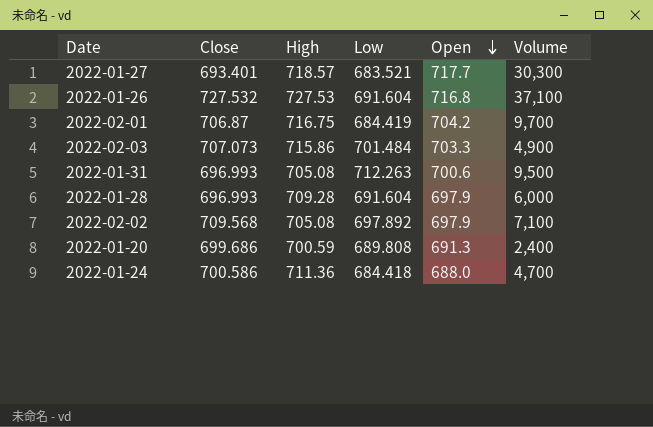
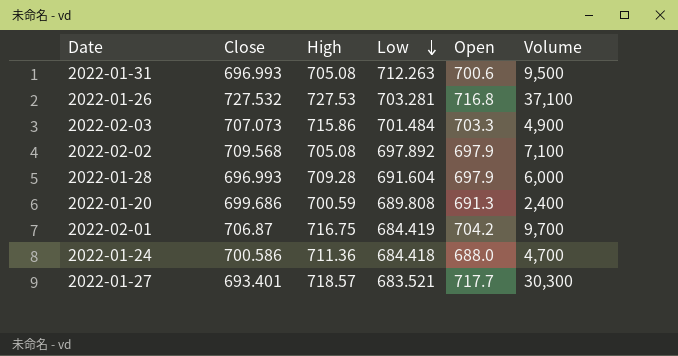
row order: Open descending -> Low descending
2022-01-26 | Low: 691.604 -> 703.281

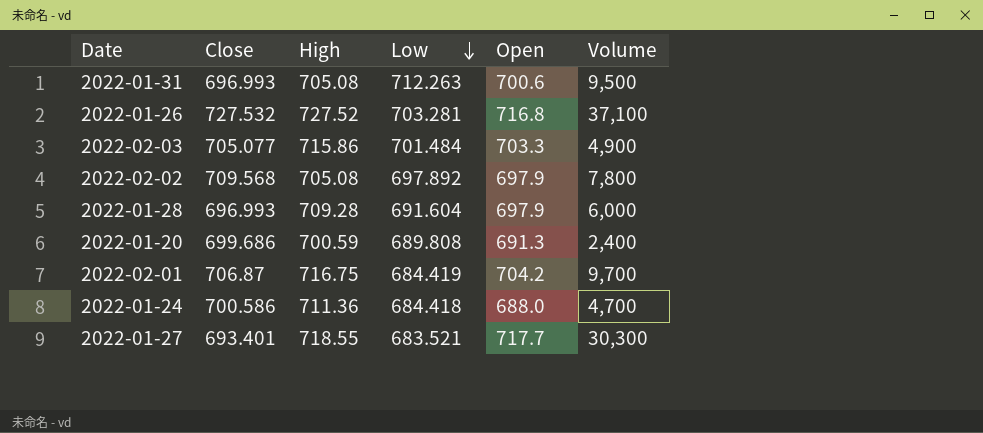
2022-01-26 | High: 727.53 -> 727.52
2022-02-03 | Close: 707.073 -> 705.077
2022-02-02 | Volume: 7,100 -> 7,800
2022-01-27 | High: 718.57 -> 718.55

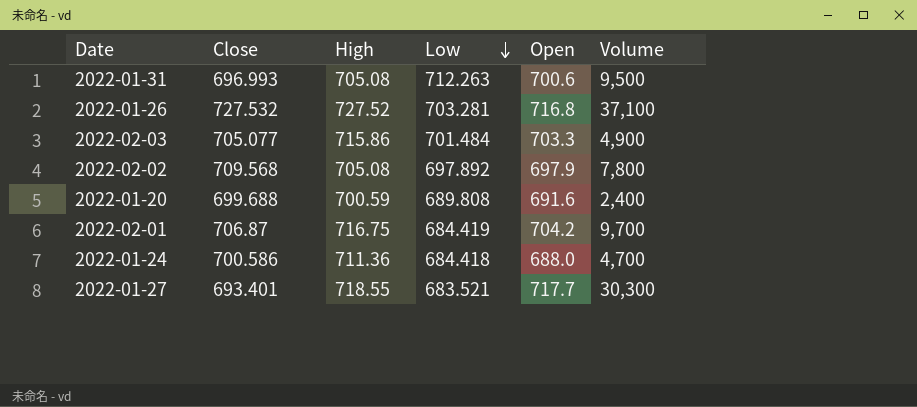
row 2022-01-28: 696.993 | 709.28 | 691.604 | 697.9 | 6,000 -> none
2022-01-20 | Close: 699.686 -> 699.688
2022-01-20 | Open: 691.3 -> 691.6

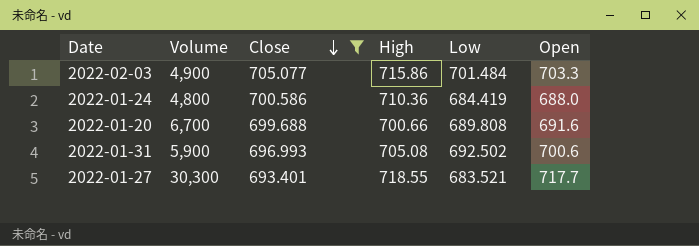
filter: none -> Close <= 705.077
row order: Low descending -> Close descending
column Volume | position: 6 -> 2
2022-01-24 | Volume: 4,700 -> 4,800
2022-01-24 | High: 711.36 -> 710.36
2022-01-24 | Low: 684.418 -> 684.419
2022-01-20 | Volume: 2,400 -> 6,700
2022-01-20 | High: 700.59 -> 700.66
2022-01-31 | Volume: 9,500 -> 5,900
2022-01-31 | Low: 712.263 -> 692.502

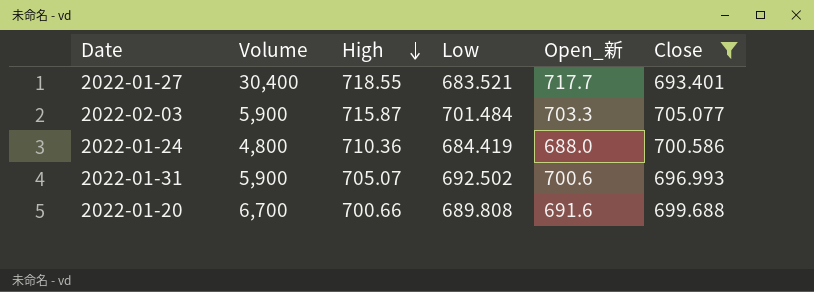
row order: Close descending -> High descending
column name: Open -> Open_新
column Close | position: 3 -> 6
2022-01-27 | Volume: 30,300 -> 30,400
2022-02-03 | Volume: 4,900 -> 5,900
2022-02-03 | High: 715.86 -> 715.87
2022-01-31 | High: 705.08 -> 705.07

